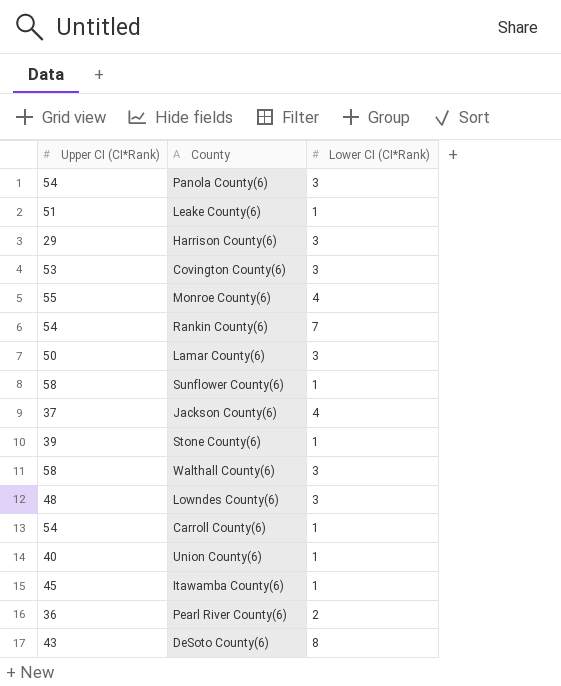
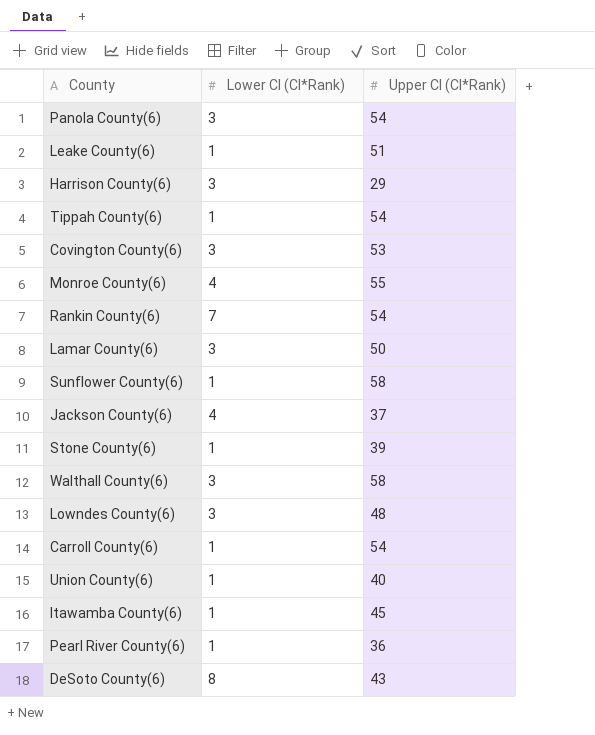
column Upper CI (CI*Rank) | position: 1 -> 3
row Tippah County(6): none -> 1 | 54
Pearl River County(6) | Lower CI (CI*Rank): 2 -> 1

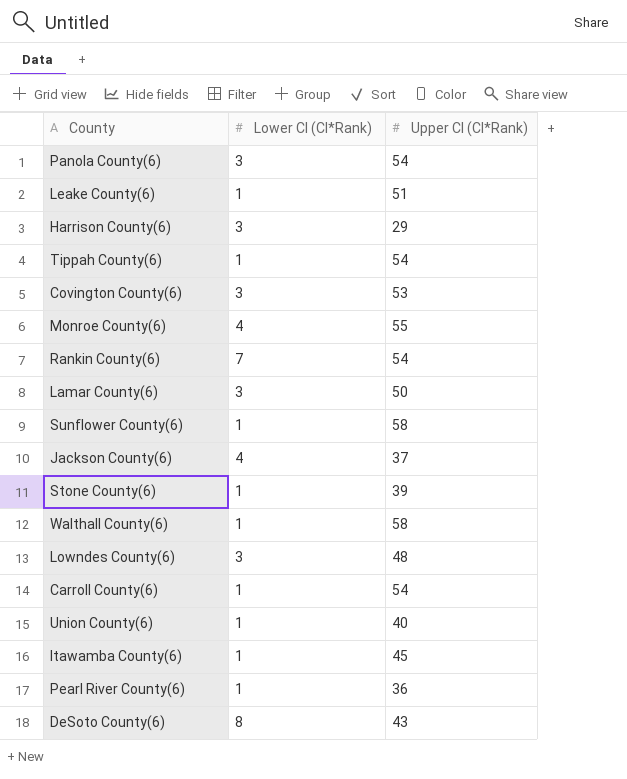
Walthall County(6) | Lower CI (CI*Rank): 3 -> 1

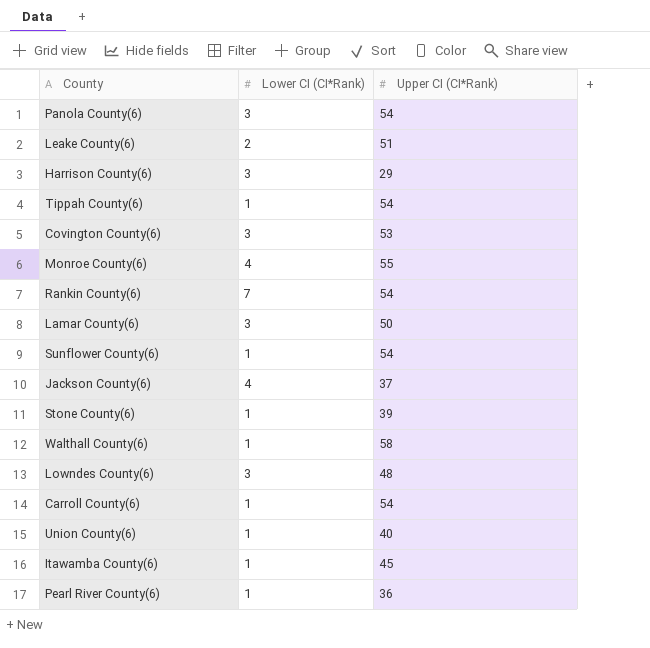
row DeSoto County(6): 8 | 43 -> none
Leake County(6) | Lower CI (CI*Rank): 1 -> 2
Sunflower County(6) | Upper CI (CI*Rank): 58 -> 54

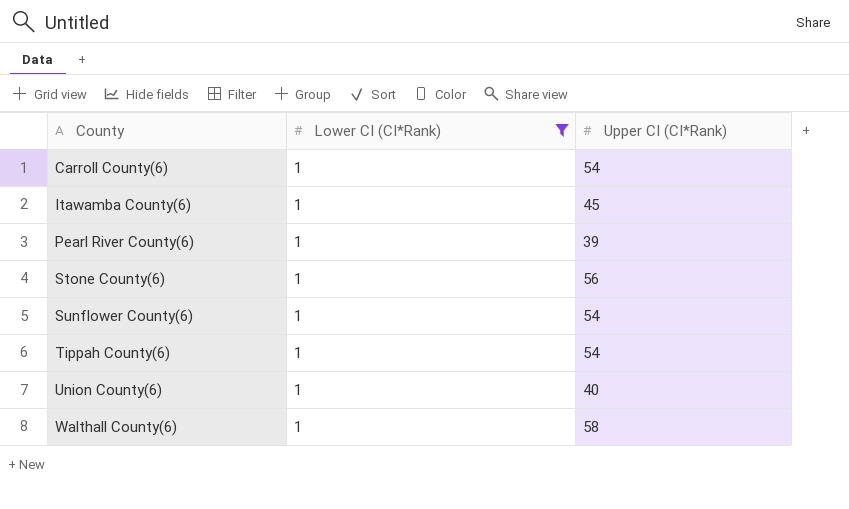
filter: none -> Lower CI (CI*Rank) = 1
row order: none -> County ascending
Pearl River County(6) | Upper CI (CI*Rank): 36 -> 39
Stone County(6) | Upper CI (CI*Rank): 39 -> 56

